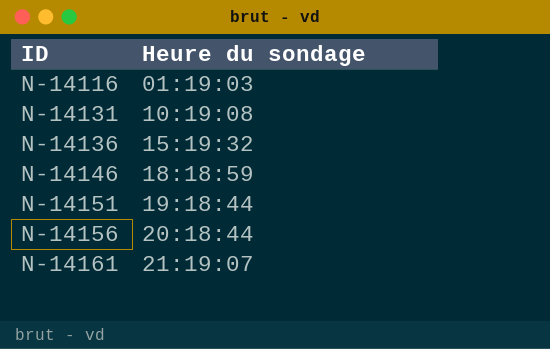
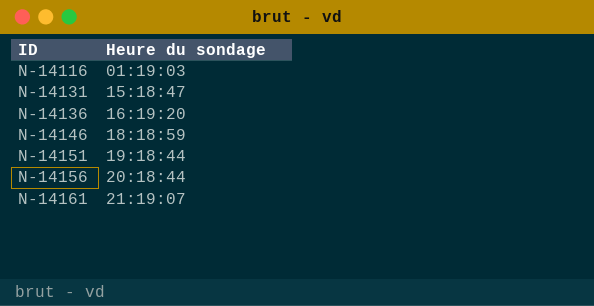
N-14131 | Heure du sondage: 10:19:08 -> 15:18:47
N-14136 | Heure du sondage: 15:19:32 -> 16:19:20

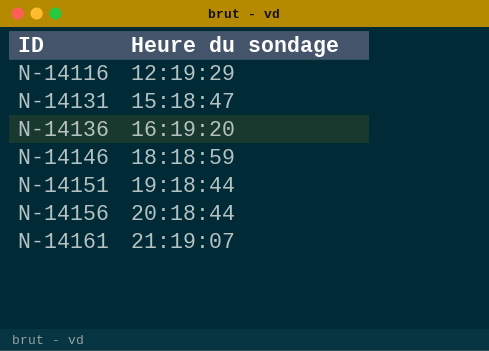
N-14116 | Heure du sondage: 01:19:03 -> 12:19:29

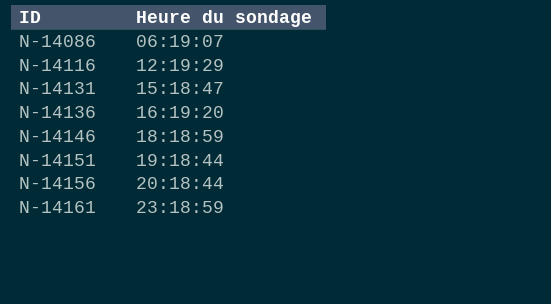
row N-14086: none -> 06:19:07
N-14161 | Heure du sondage: 21:19:07 -> 23:18:59

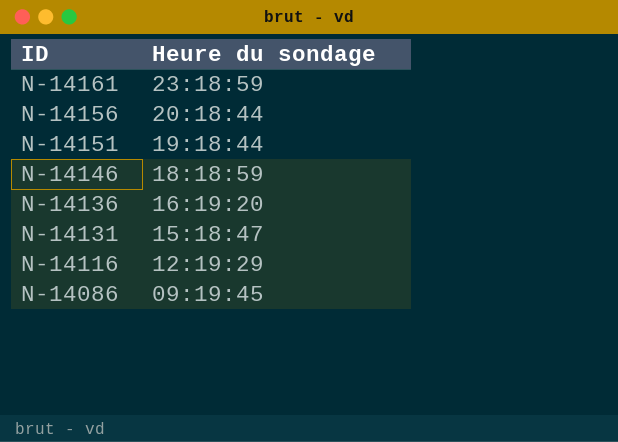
row order: ID ascending -> ID descending
N-14086 | Heure du sondage: 06:19:07 -> 09:19:45

